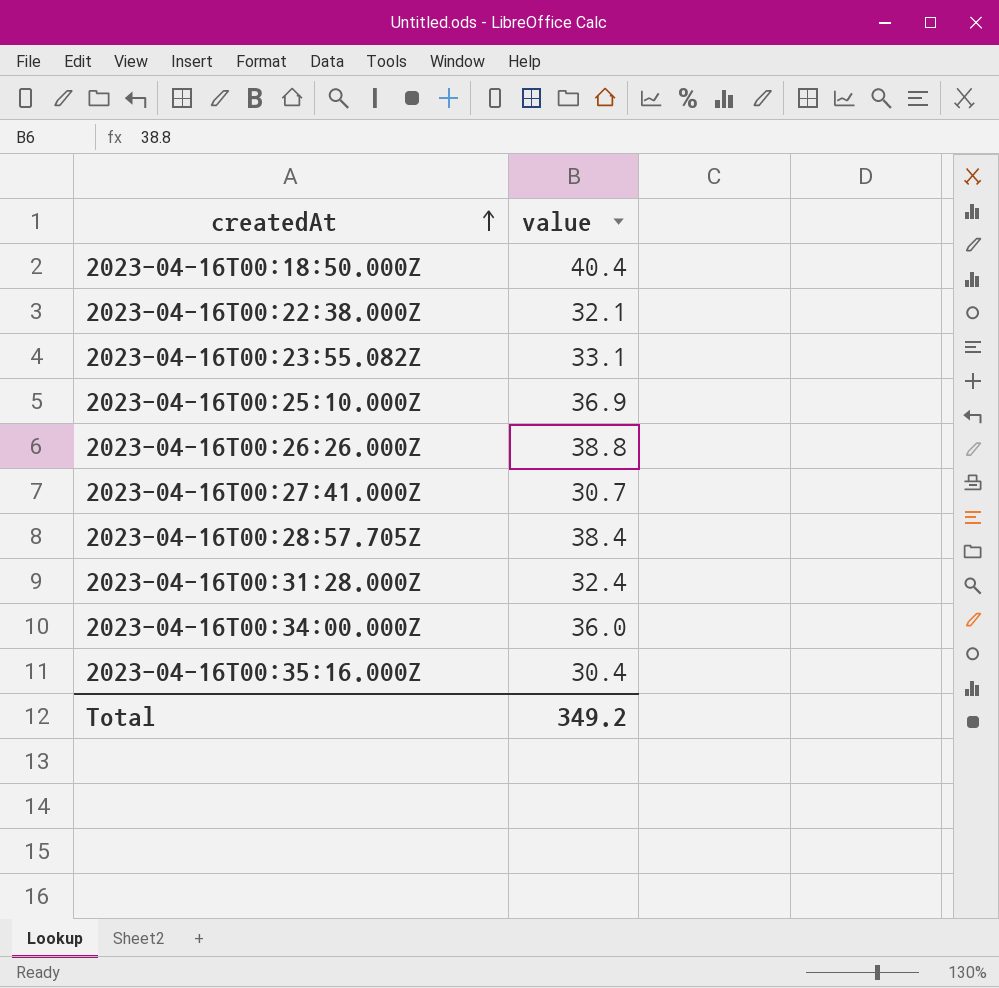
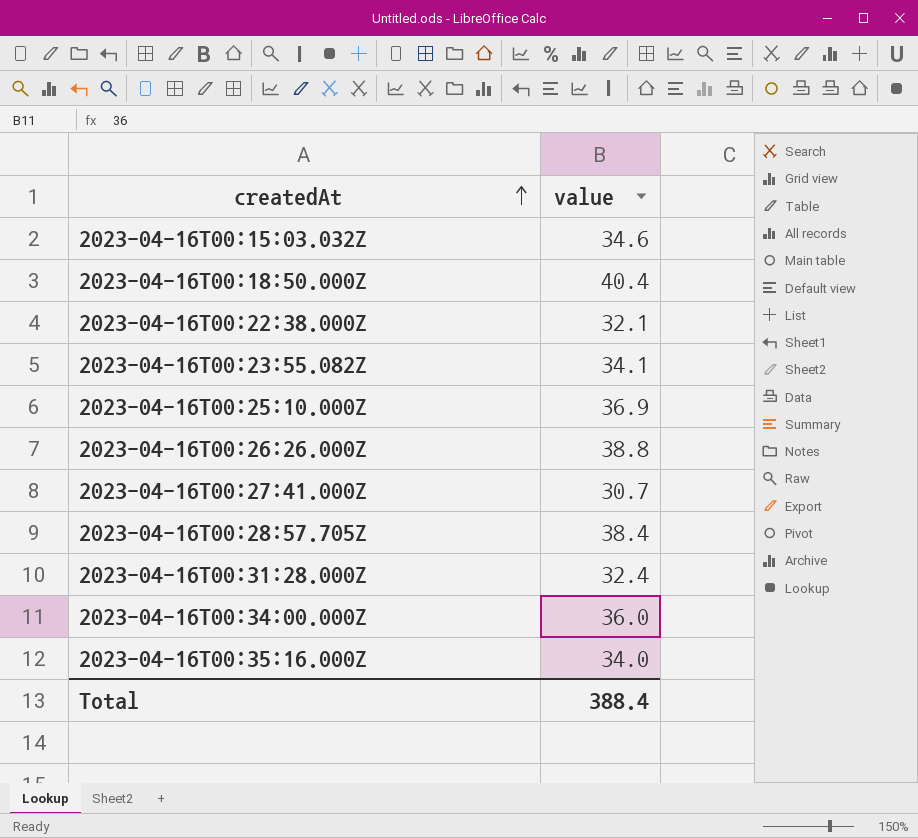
row 2023-04-16T00:15:03.032Z: none -> 34.6
2023-04-16T00:23:55.082Z | value: 33.1 -> 34.1
2023-04-16T00:35:16.000Z | value: 30.4 -> 34.0
Total | value: 349.2 -> 388.4

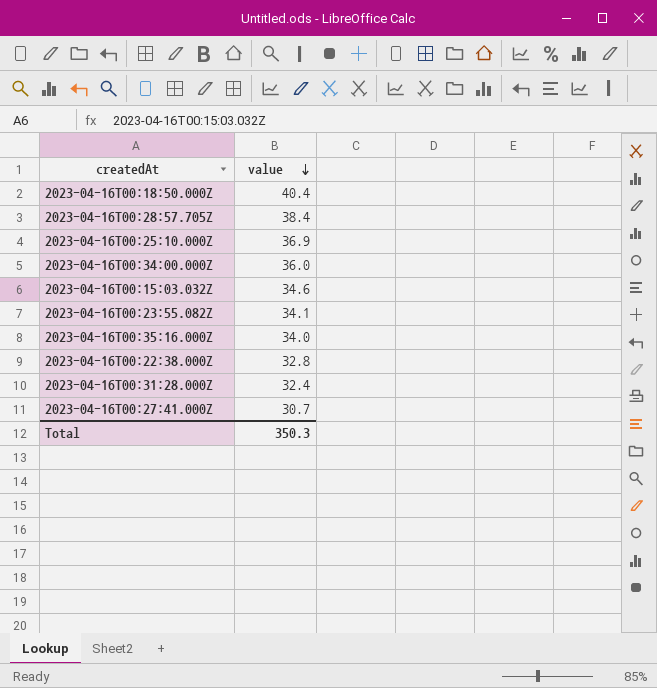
row order: createdAt ascending -> value descending
row 2023-04-16T00:26:26.000Z: 38.8 -> none
2023-04-16T00:22:38.000Z | value: 32.1 -> 32.8
Total | value: 388.4 -> 350.3

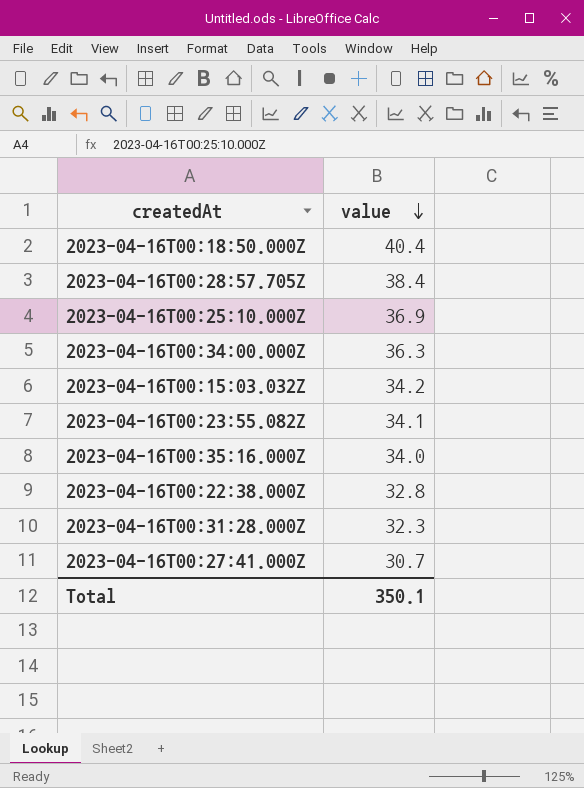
2023-04-16T00:34:00.000Z | value: 36.0 -> 36.3
2023-04-16T00:15:03.032Z | value: 34.6 -> 34.2
2023-04-16T00:31:28.000Z | value: 32.4 -> 32.3
Total | value: 350.3 -> 350.1

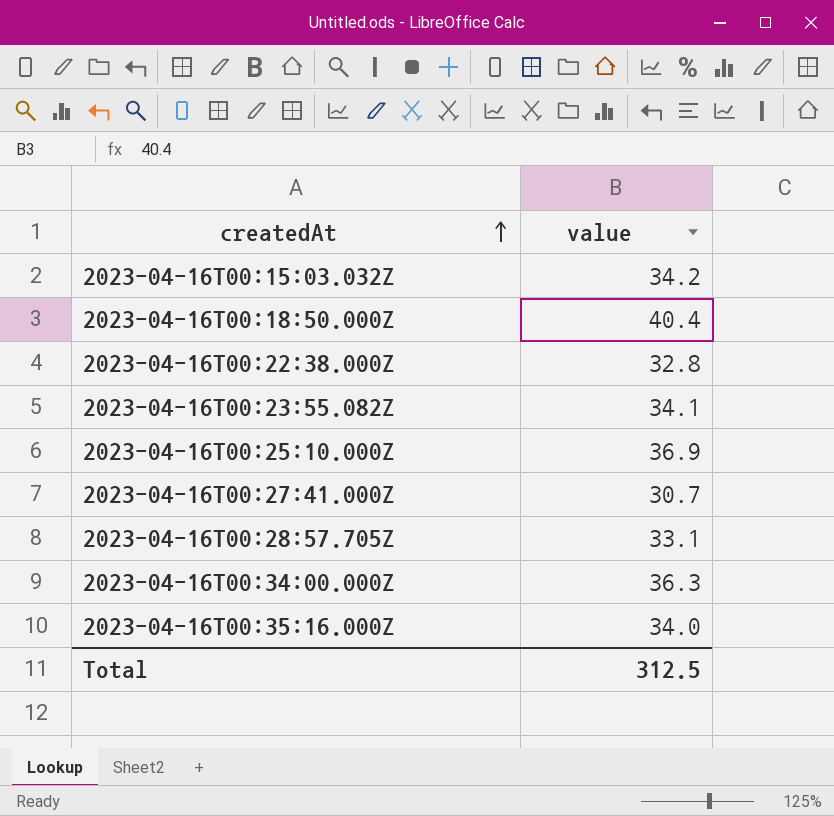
row order: value descending -> createdAt ascending
row 2023-04-16T00:31:28.000Z: 32.3 -> none
2023-04-16T00:28:57.705Z | value: 38.4 -> 33.1
Total | value: 350.1 -> 312.5

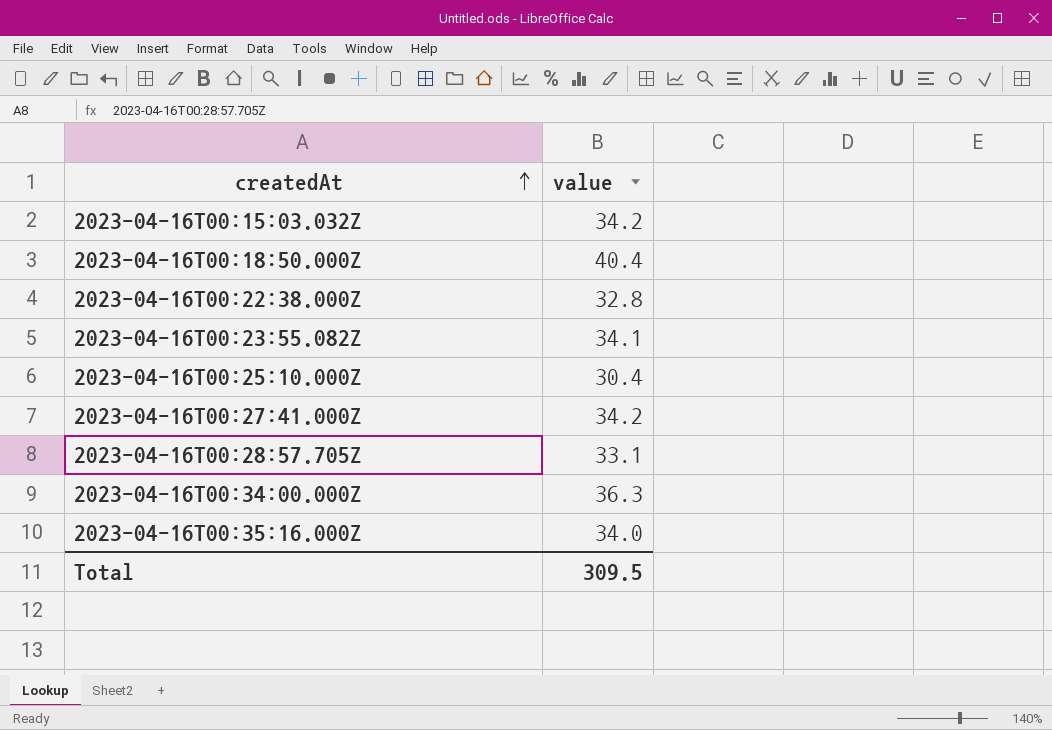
2023-04-16T00:25:10.000Z | value: 36.9 -> 30.4
2023-04-16T00:27:41.000Z | value: 30.7 -> 34.2
Total | value: 312.5 -> 309.5

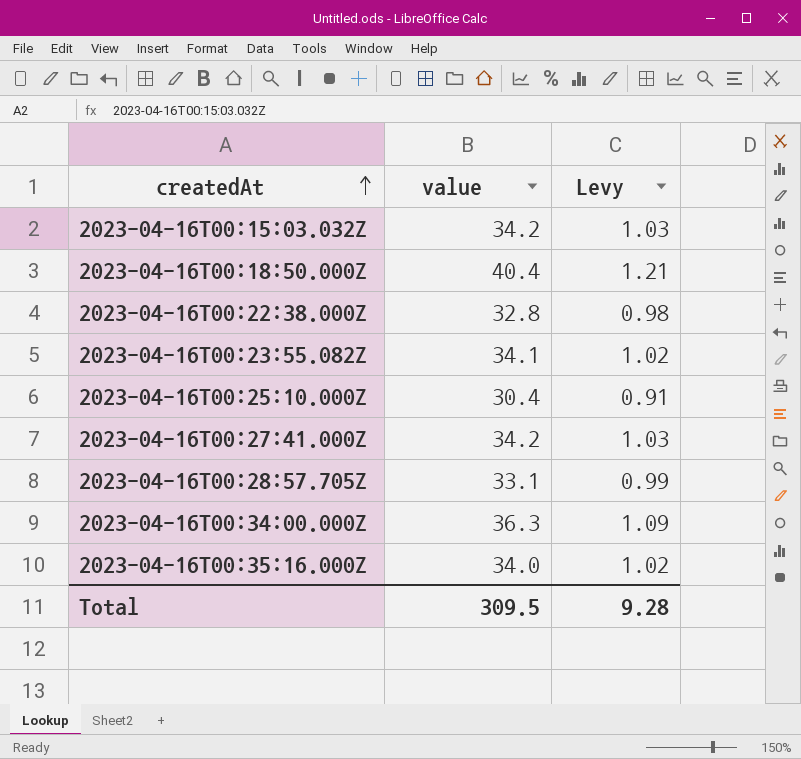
column Levy | formula: none -> [value] * 0.03

